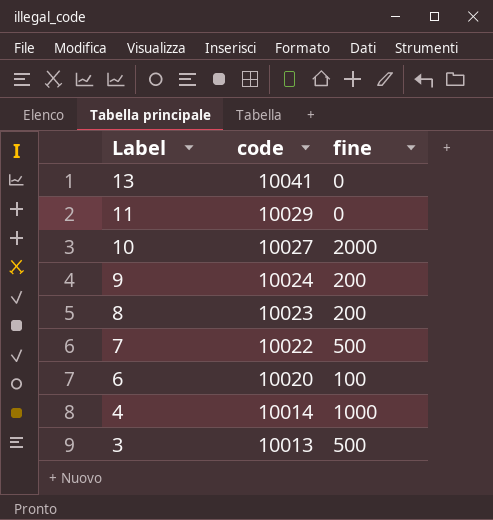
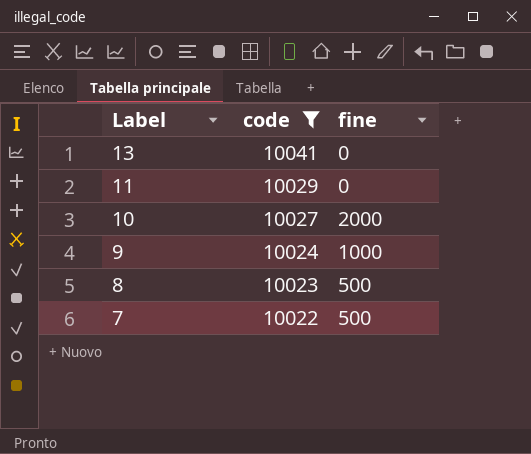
filter: none -> code >= 10022
9 | fine: 200 -> 1000
8 | fine: 200 -> 500

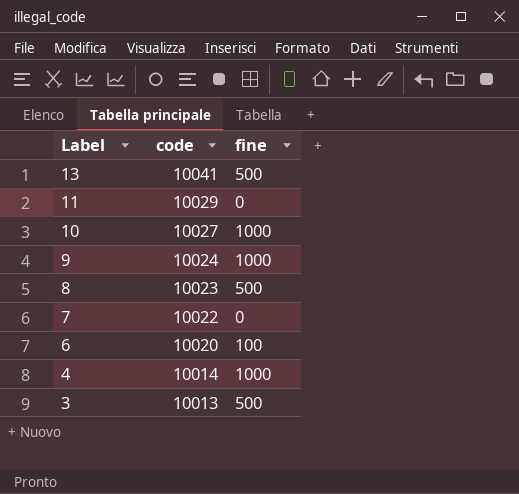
filter: code >= 10022 -> none
13 | fine: 0 -> 500
10 | fine: 2000 -> 1000
7 | fine: 500 -> 0

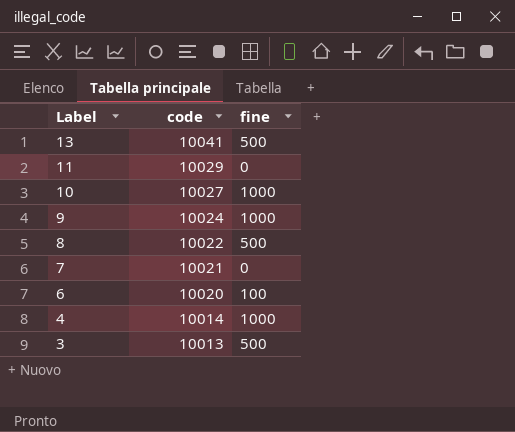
8 | code: 10023 -> 10022
7 | code: 10022 -> 10021

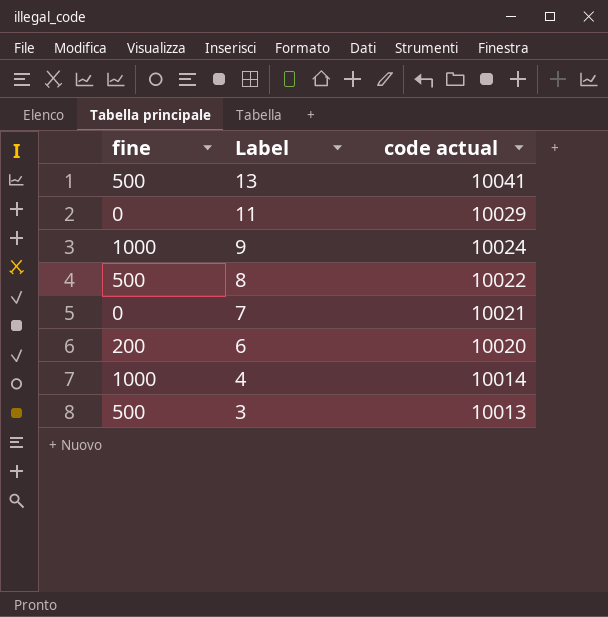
column fine | position: 3 -> 1
column name: code -> code actual
row 10: 10027 | 1000 -> none
6 | fine: 100 -> 200

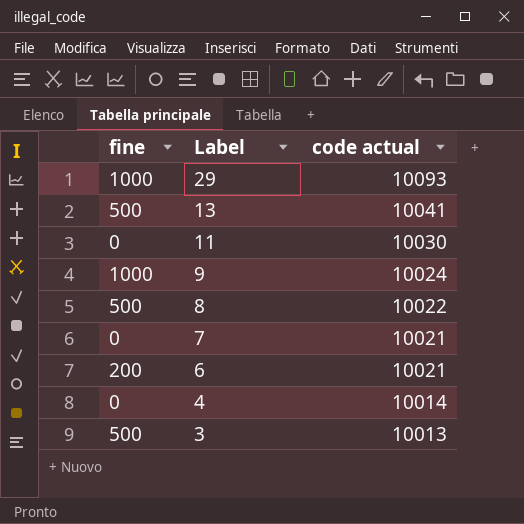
row 29: none -> 1000 | 10093
11 | code actual: 10029 -> 10030
6 | code actual: 10020 -> 10021
4 | fine: 1000 -> 0

